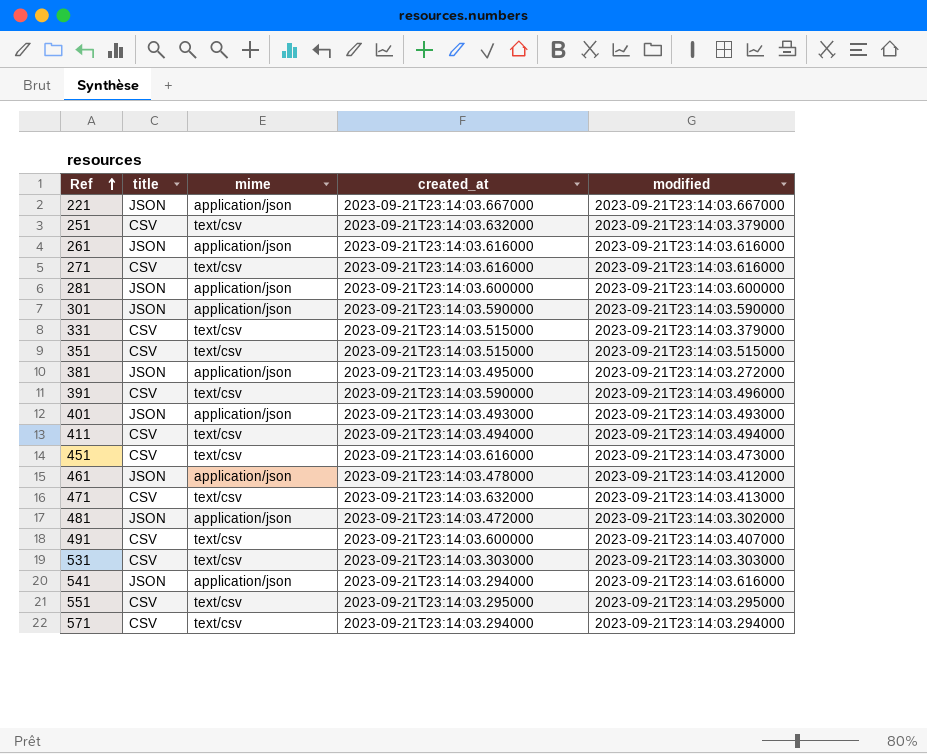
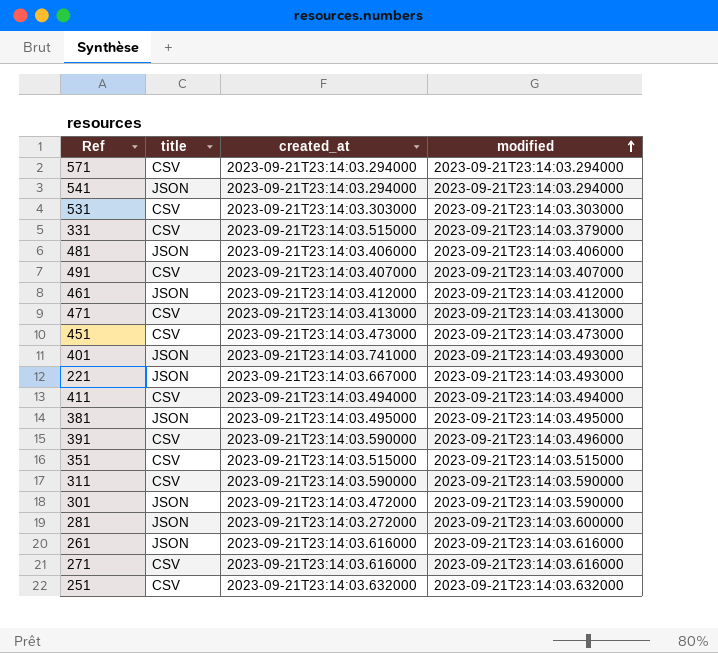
row order: Ref ascending -> modified ascending
column mime | position: 3 -> none
row 551: CSV | text/csv | 2023-09-21T23:14:03.295000 | 2023-09-21T23:14:03.295000 -> none
541 | modified: 2023-09-21T23:14:03.616000 -> 2023-09-21T23:14:03.294000
481 | created_at: 2023-09-21T23:14:03.472000 -> 2023-09-21T23:14:03.406000
481 | modified: 2023-09-21T23:14:03.302000 -> 2023-09-21T23:14:03.406000
491 | created_at: 2023-09-21T23:14:03.600000 -> 2023-09-21T23:14:03.407000
461 | created_at: 2023-09-21T23:14:03.478000 -> 2023-09-21T23:14:03.412000
471 | created_at: 2023-09-21T23:14:03.632000 -> 2023-09-21T23:14:03.413000
451 | created_at: 2023-09-21T23:14:03.616000 -> 2023-09-21T23:14:03.473000
401 | created_at: 2023-09-21T23:14:03.493000 -> 2023-09-21T23:14:03.741000
221 | modified: 2023-09-21T23:14:03.667000 -> 2023-09-21T23:14:03.493000
381 | modified: 2023-09-21T23:14:03.272000 -> 2023-09-21T23:14:03.495000
row 311: none -> CSV | 2023-09-21T23:14:03.590000 | 2023-09-21T23:14:03.590000
301 | created_at: 2023-09-21T23:14:03.590000 -> 2023-09-21T23:14:03.472000
281 | created_at: 2023-09-21T23:14:03.600000 -> 2023-09-21T23:14:03.272000
251 | modified: 2023-09-21T23:14:03.379000 -> 2023-09-21T23:14:03.632000

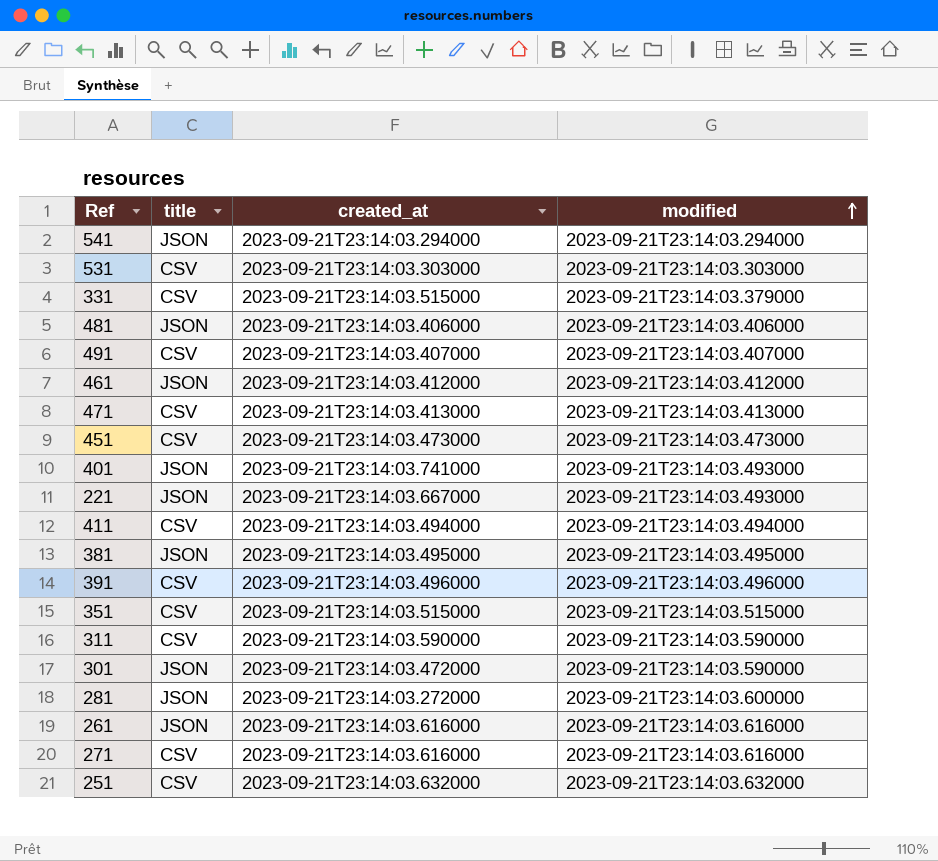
row 571: CSV | 2023-09-21T23:14:03.294000 | 2023-09-21T23:14:03.294000 -> none
391 | created_at: 2023-09-21T23:14:03.590000 -> 2023-09-21T23:14:03.496000

